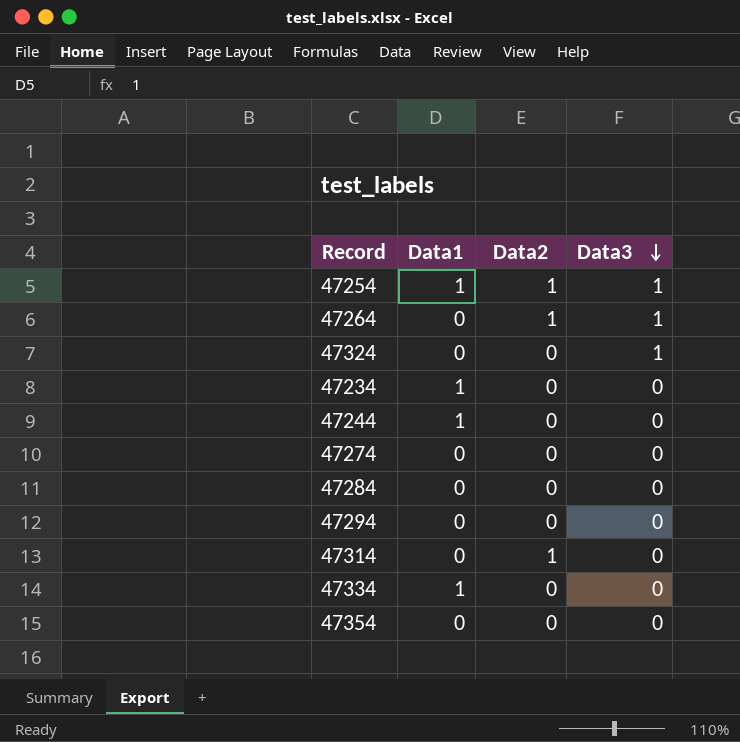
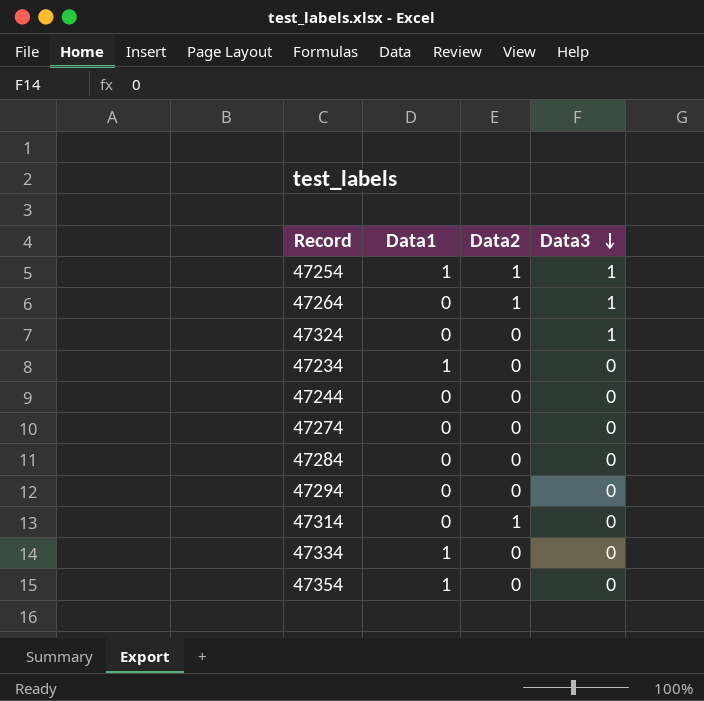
47244 | Data1: 1 -> 0
47354 | Data1: 0 -> 1

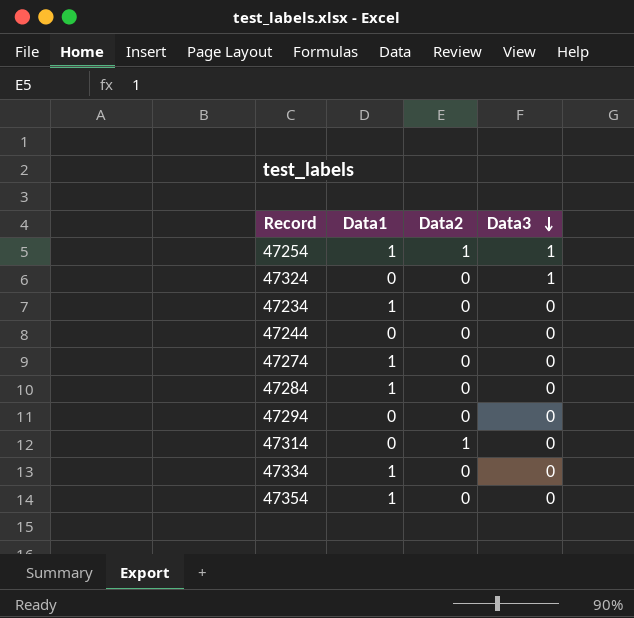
row 47264: 0 | 1 | 1 -> none
47274 | Data1: 0 -> 1
47284 | Data1: 0 -> 1

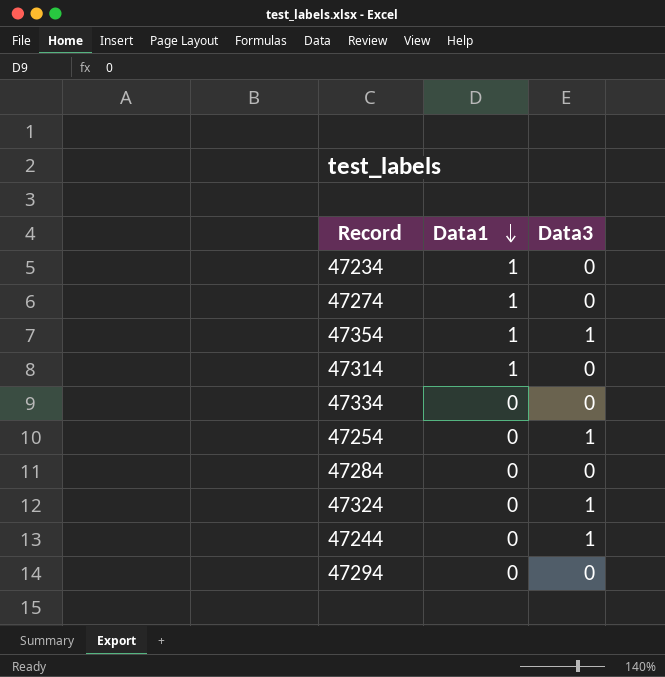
row order: Data3 descending -> Data1 descending
column Data2 | position: 3 -> none
47354 | Data3: 0 -> 1
47314 | Data1: 0 -> 1
47334 | Data1: 1 -> 0
47254 | Data1: 1 -> 0
47284 | Data1: 1 -> 0
47244 | Data3: 0 -> 1

